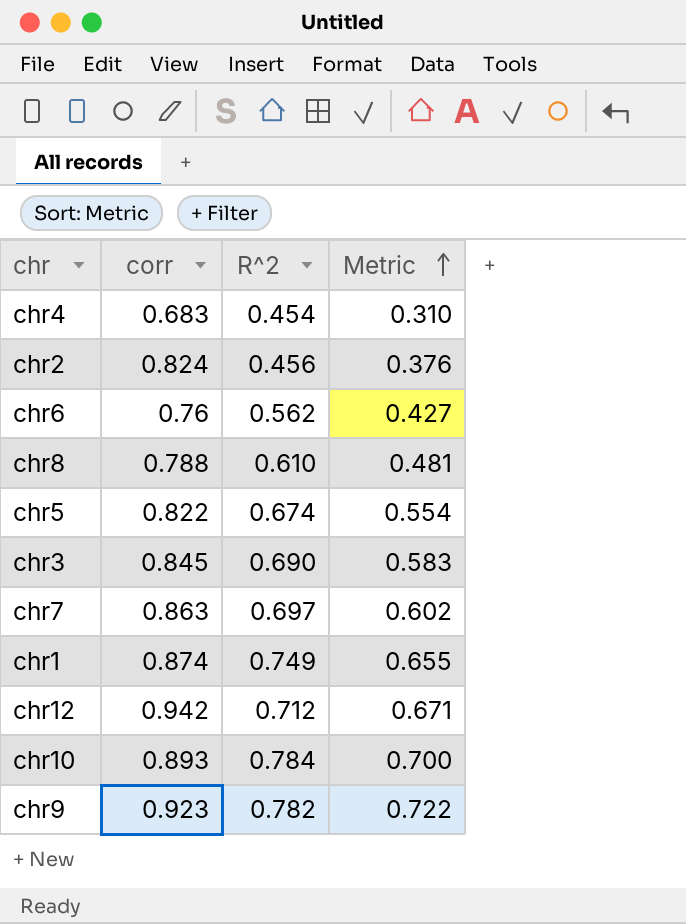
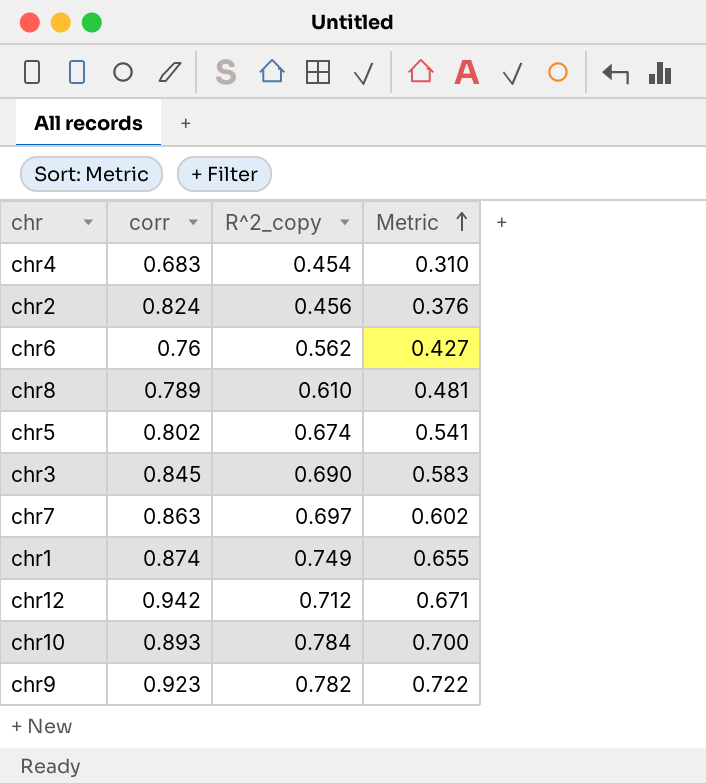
column name: R^2 -> R^2_copy
chr8 | corr: 0.788 -> 0.789
chr5 | corr: 0.822 -> 0.802
chr5 | Metric: 0.554 -> 0.541

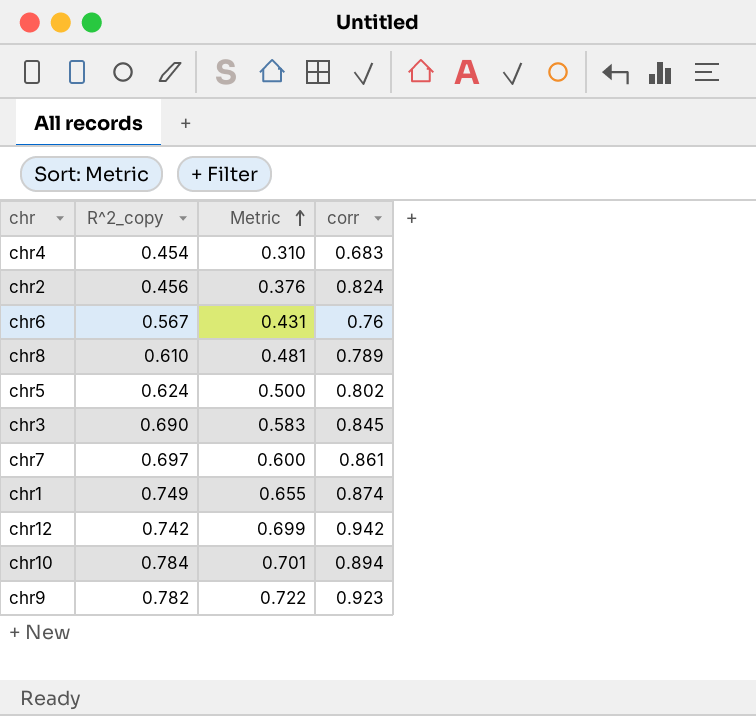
column corr | position: 2 -> 4
chr6 | R^2_copy: 0.562 -> 0.567
chr6 | Metric: 0.427 -> 0.431
chr5 | R^2_copy: 0.674 -> 0.624
chr5 | Metric: 0.541 -> 0.500
chr7 | Metric: 0.602 -> 0.600
chr7 | corr: 0.863 -> 0.861
chr12 | R^2_copy: 0.712 -> 0.742
chr12 | Metric: 0.671 -> 0.699
chr10 | Metric: 0.700 -> 0.701
chr10 | corr: 0.893 -> 0.894

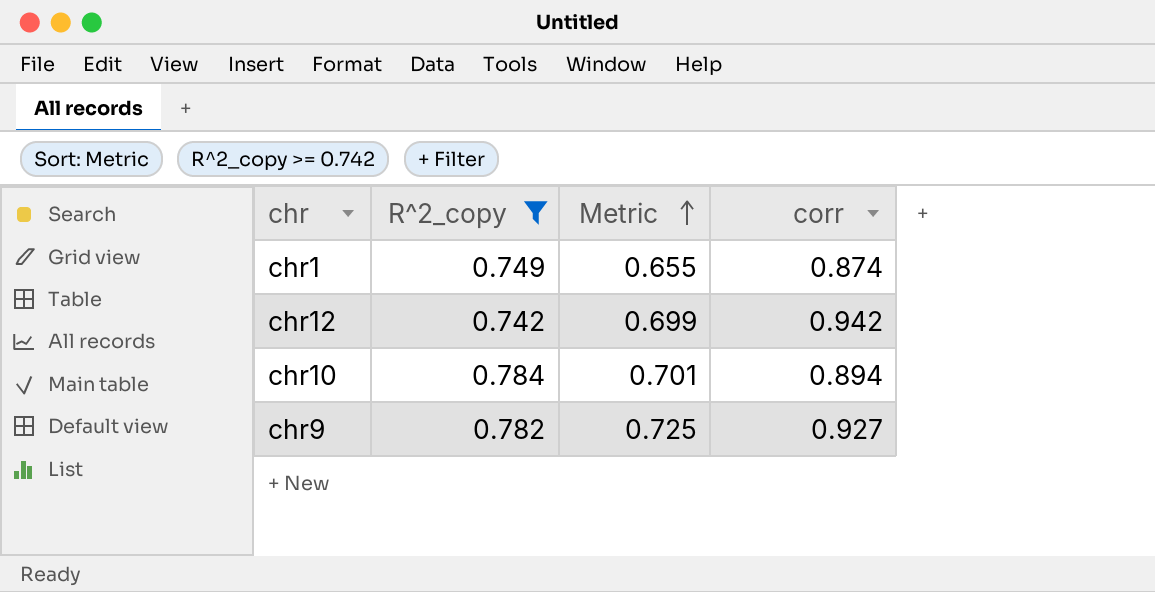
filter: none -> R^2_copy >= 0.742
chr9 | Metric: 0.722 -> 0.725
chr9 | corr: 0.923 -> 0.927

